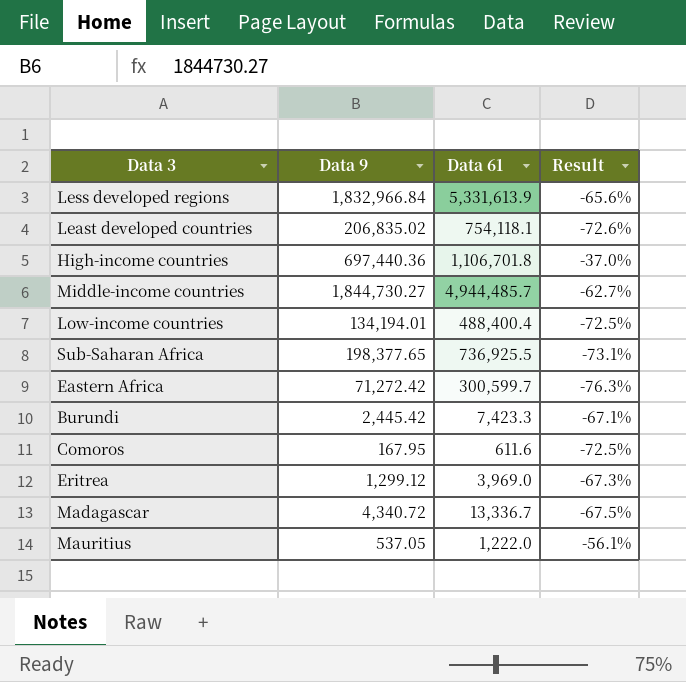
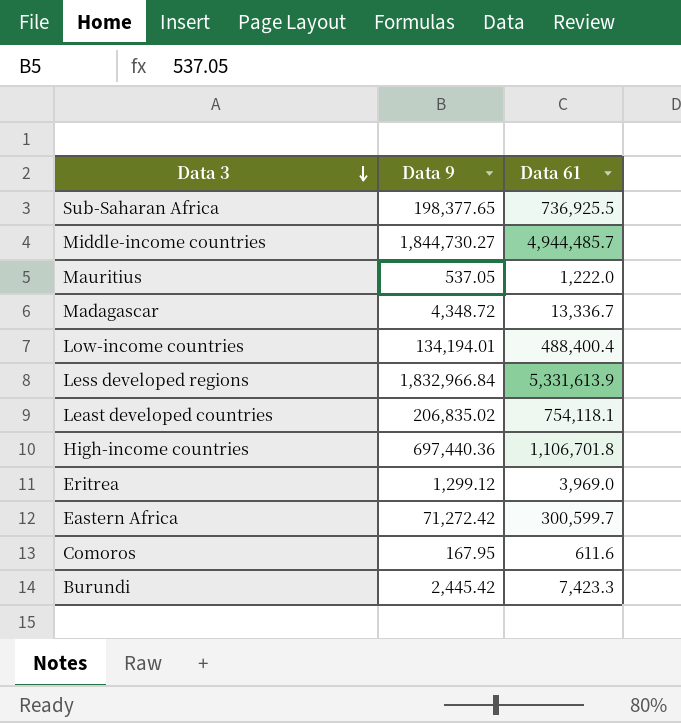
row order: none -> Data 3 descending
column Result | formula: ([Data 9] - [Data 61]) / [Data 61] -> none
Madagascar | Data 9: 4,340.72 -> 4,348.72

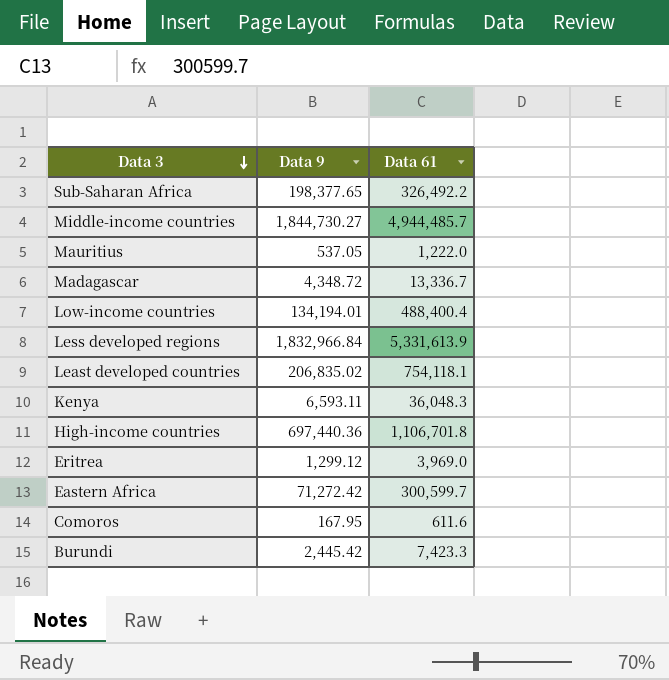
Sub-Saharan Africa | Data 61: 736,925.5 -> 326,492.2
row Kenya: none -> 6,593.11 | 36,048.3

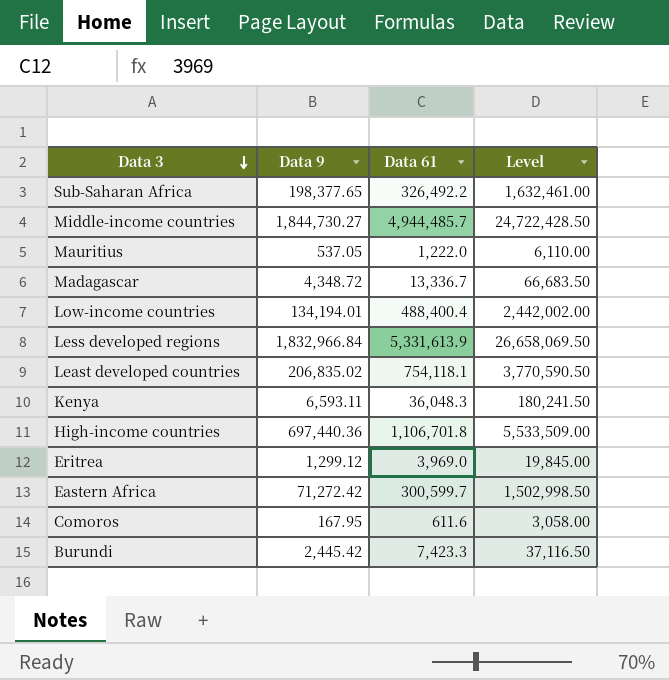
column Level | formula: none -> [Data 61] * 5

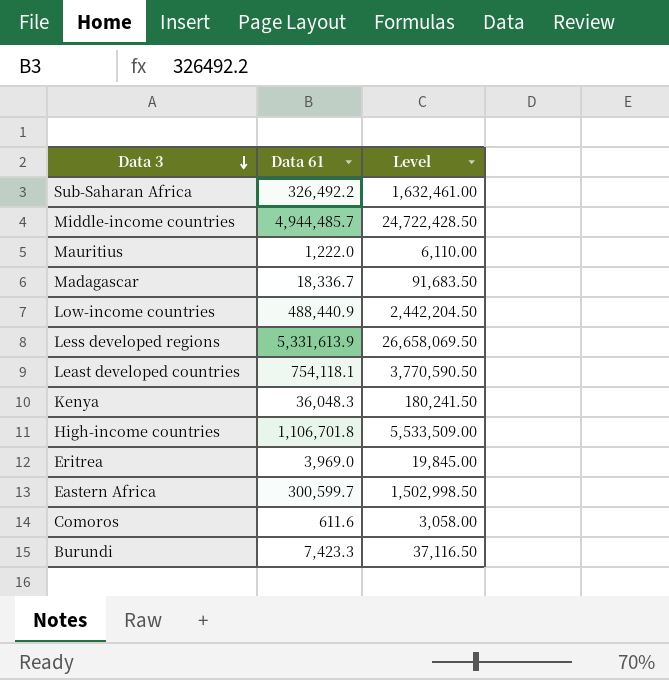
column Data 9 | position: 2 -> none
Madagascar | Data 61: 13,336.7 -> 18,336.7
Madagascar | Level: 66,683.50 -> 91,683.50
Low-income countries | Data 61: 488,400.4 -> 488,440.9
Low-income countries | Level: 2,442,002.00 -> 2,442,204.50

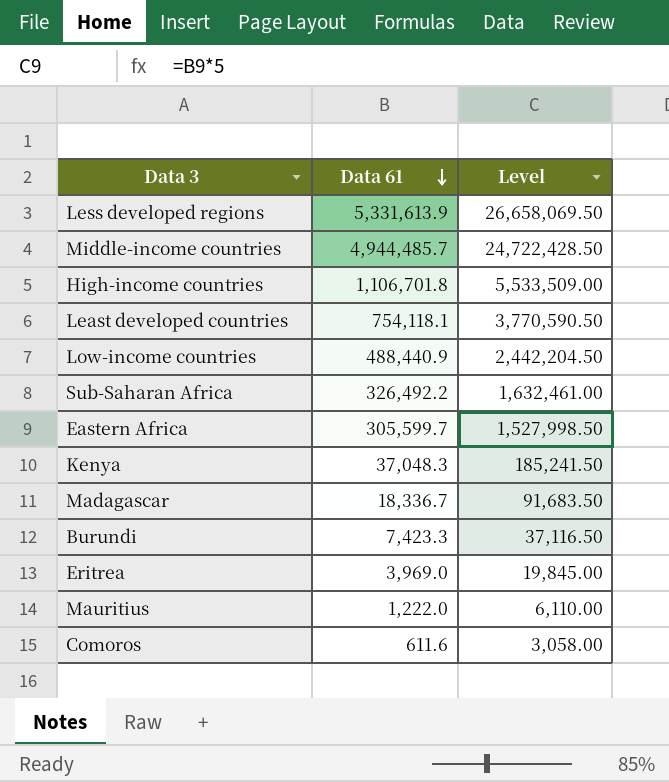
row order: Data 3 descending -> Data 61 descending
Eastern Africa | Data 61: 300,599.7 -> 305,599.7
Eastern Africa | Level: 1,502,998.50 -> 1,527,998.50
Kenya | Data 61: 36,048.3 -> 37,048.3
Kenya | Level: 180,241.50 -> 185,241.50

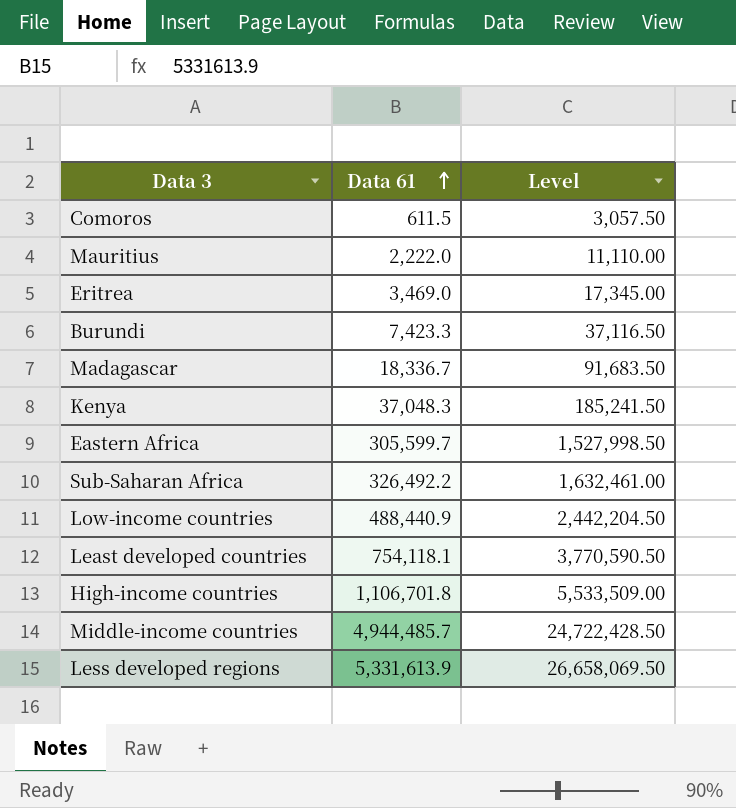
row order: Data 61 descending -> Data 61 ascending
Comoros | Data 61: 611.6 -> 611.5
Comoros | Level: 3,058.00 -> 3,057.50
Mauritius | Data 61: 1,222.0 -> 2,222.0
Mauritius | Level: 6,110.00 -> 11,110.00
Eritrea | Data 61: 3,969.0 -> 3,469.0
Eritrea | Level: 19,845.00 -> 17,345.00

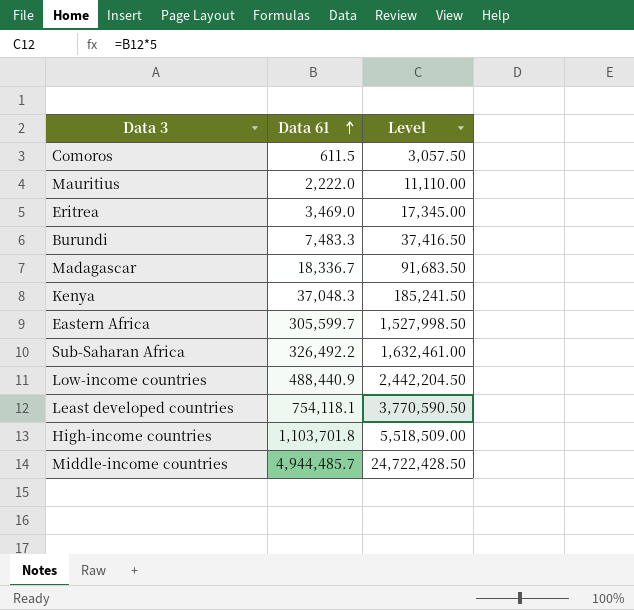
row Less developed regions: 5,331,613.9 | 26,658,069.50 -> none
Burundi | Data 61: 7,423.3 -> 7,483.3
Burundi | Level: 37,116.50 -> 37,416.50
High-income countries | Data 61: 1,106,701.8 -> 1,103,701.8
High-income countries | Level: 5,533,509.00 -> 5,518,509.00

